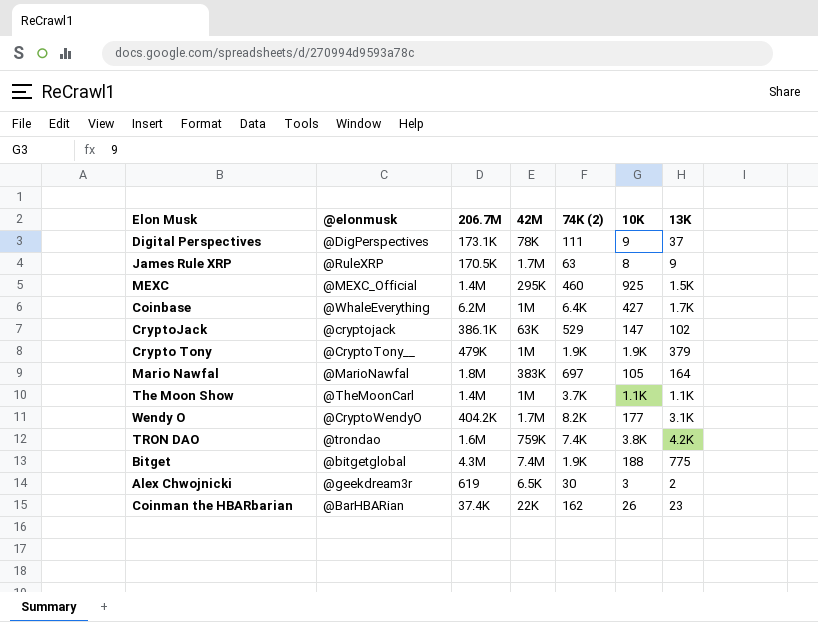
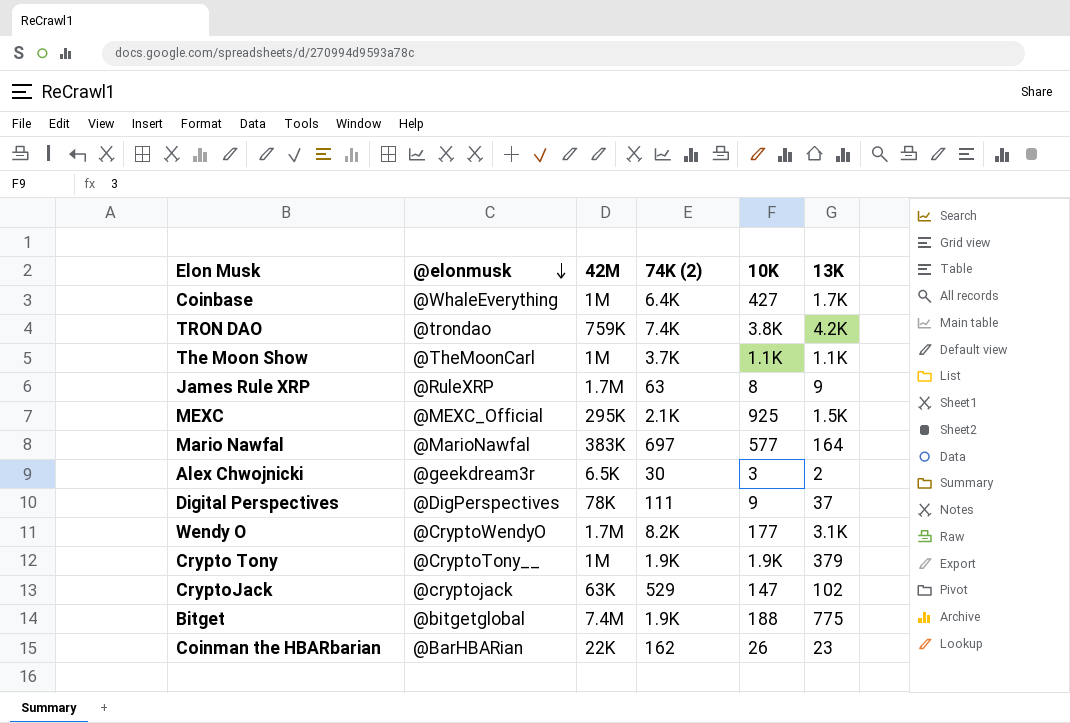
row order: none -> @elonmusk descending
column 206.7M | position: 3 -> none
MEXC | 74K (2): 460 -> 2.1K
Mario Nawfal | 10K: 105 -> 577

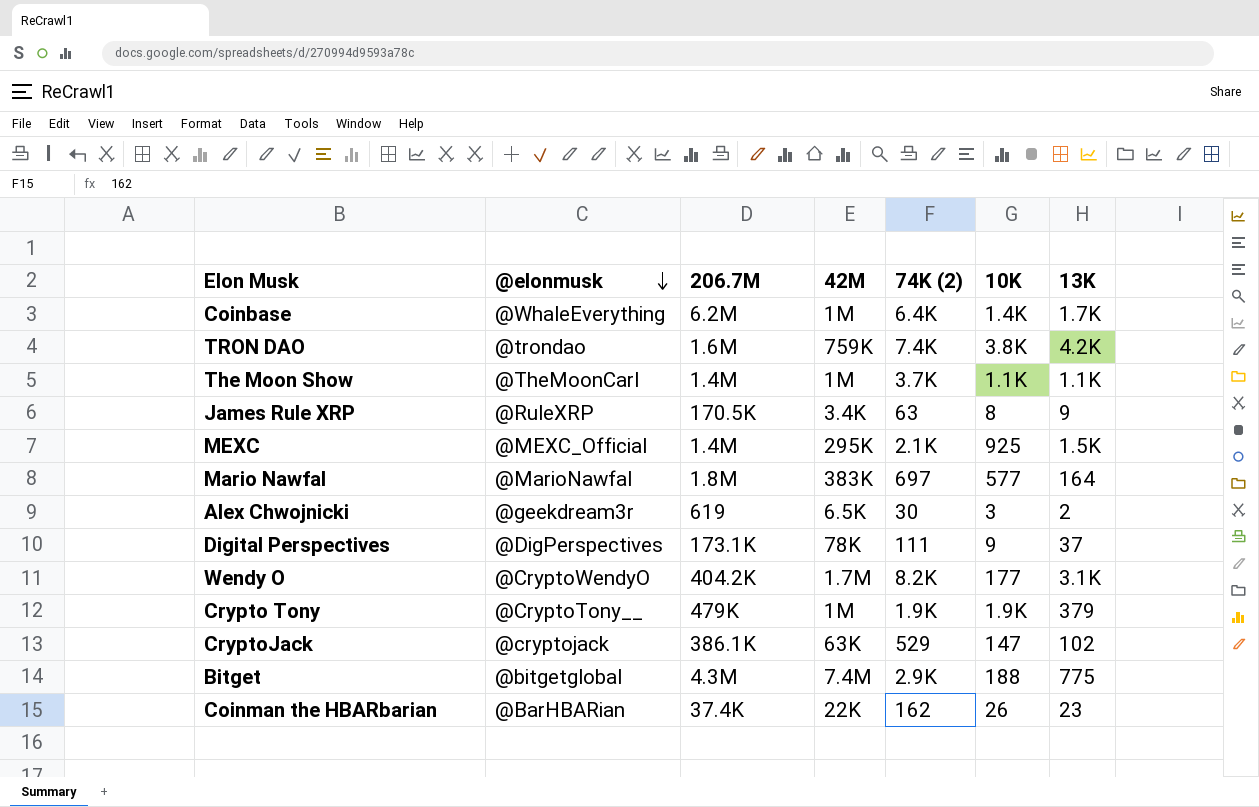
column 206.7M | position: none -> 3
Coinbase | 10K: 427 -> 1.4K
James Rule XRP | 42M: 1.7M -> 3.4K
Bitget | 74K (2): 1.9K -> 2.9K

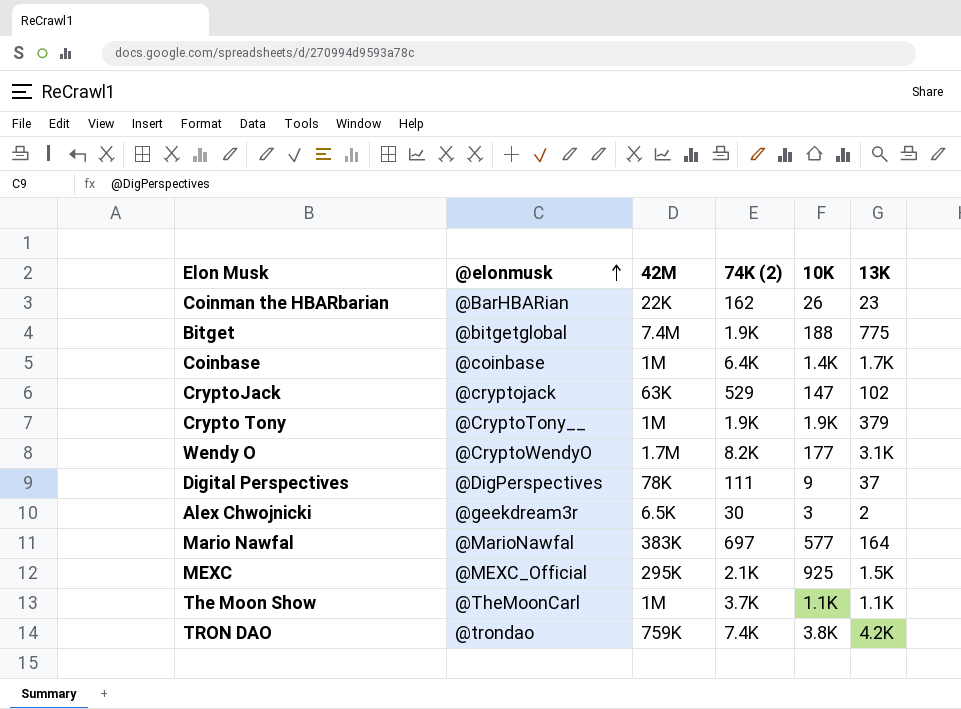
row order: @elonmusk descending -> @elonmusk ascending
column 206.7M | position: 3 -> none
row James Rule XRP: @RuleXRP | 170.5K | 3.4K | 63 | 8 | 9 -> none
Bitget | 74K (2): 2.9K -> 1.9K
Coinbase | @elonmusk: @WhaleEverything -> @coinbase

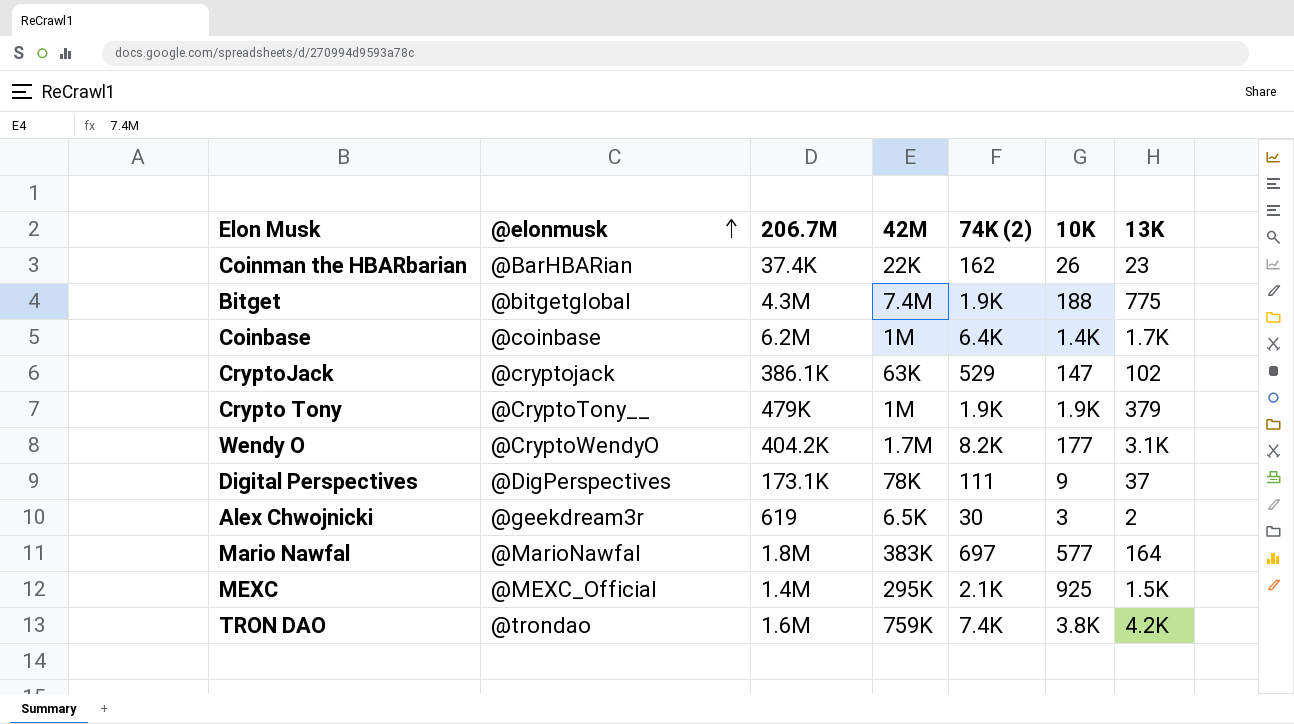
column 206.7M | position: none -> 3
row The Moon Show: @TheMoonCarl | 1M | 3.7K | 1.1K | 1.1K -> none

